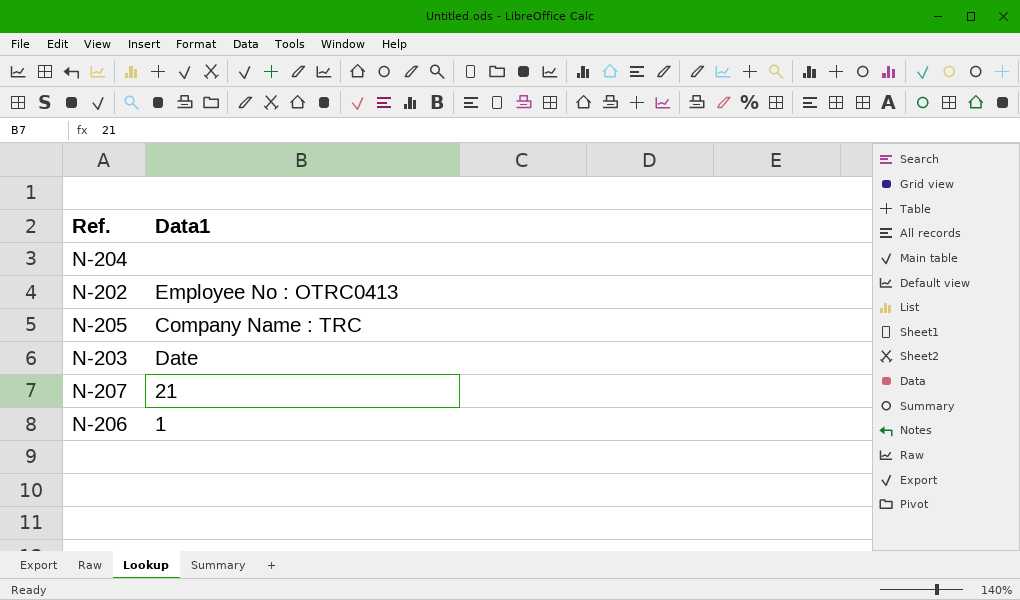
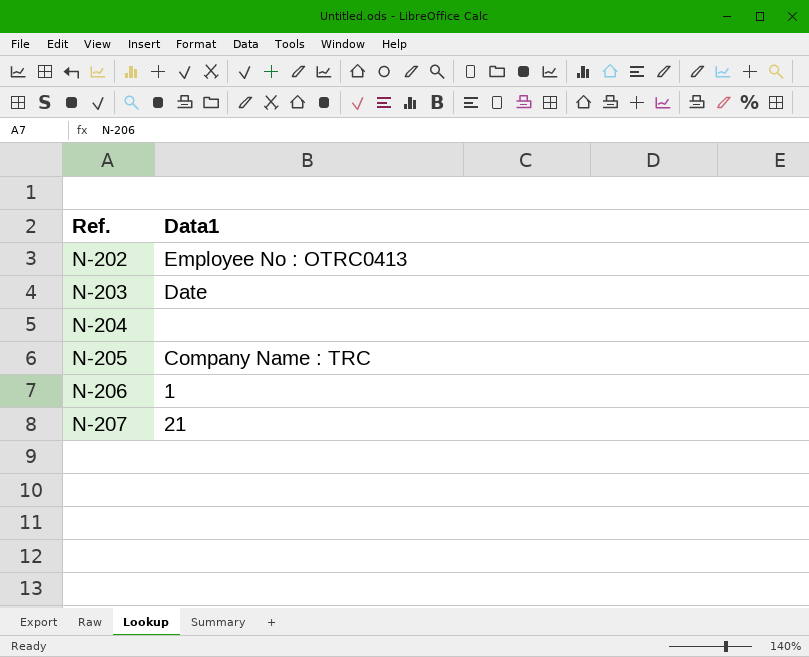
row order: none -> Ref. ascending

